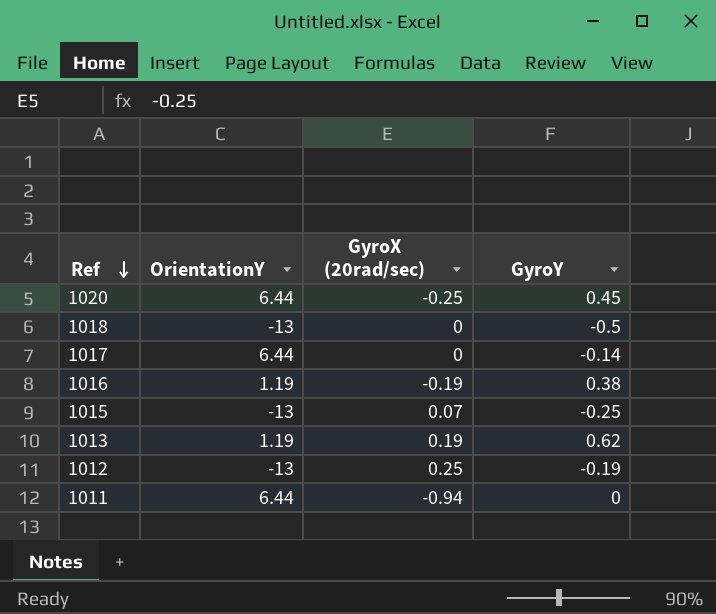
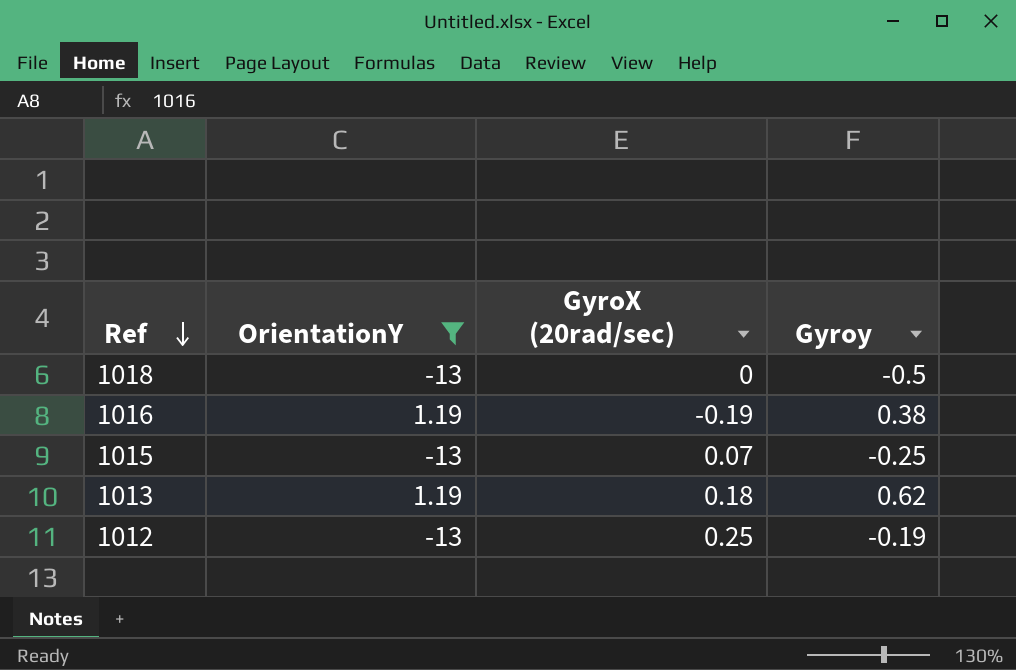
filter: none -> OrientationY != 6.44
column name: GyroY -> Gyroy
1013 | GyroX (20rad/sec): 0.19 -> 0.18

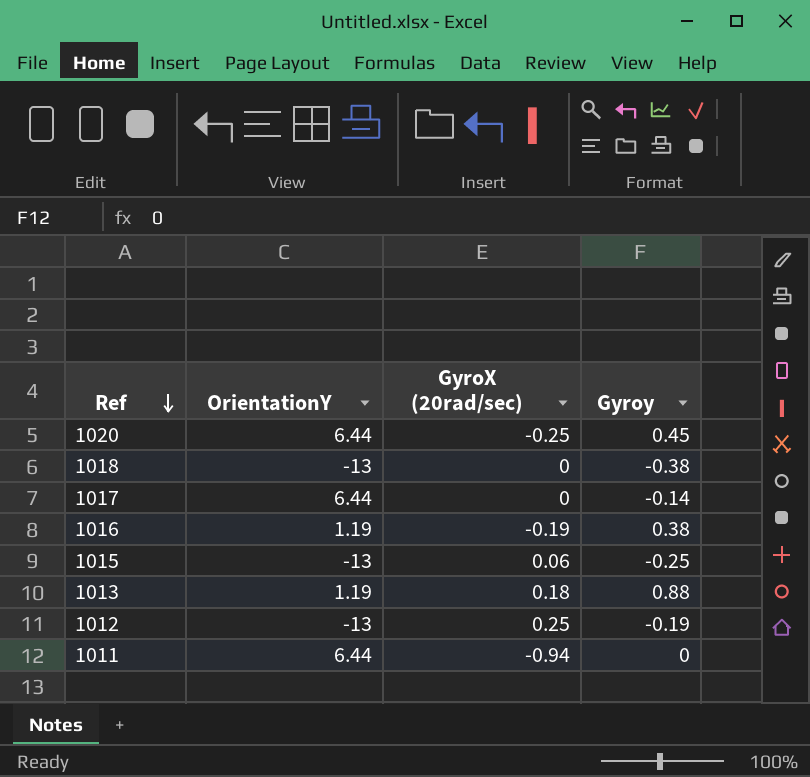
filter: OrientationY != 6.44 -> none
1018 | Gyroy: -0.5 -> -0.38
1015 | GyroX (20rad/sec): 0.07 -> 0.06
1013 | Gyroy: 0.62 -> 0.88

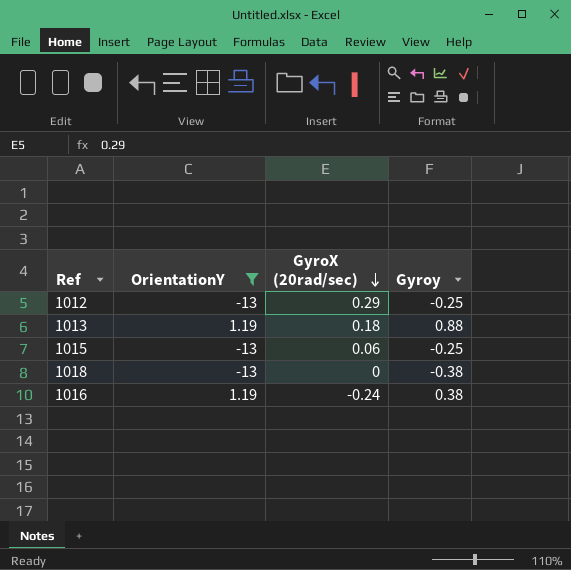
filter: none -> OrientationY != 6.44
row order: Ref descending -> GyroX (20rad/sec) descending
1012 | GyroX (20rad/sec): 0.25 -> 0.29
1012 | Gyroy: -0.19 -> -0.25
1016 | GyroX (20rad/sec): -0.19 -> -0.24

